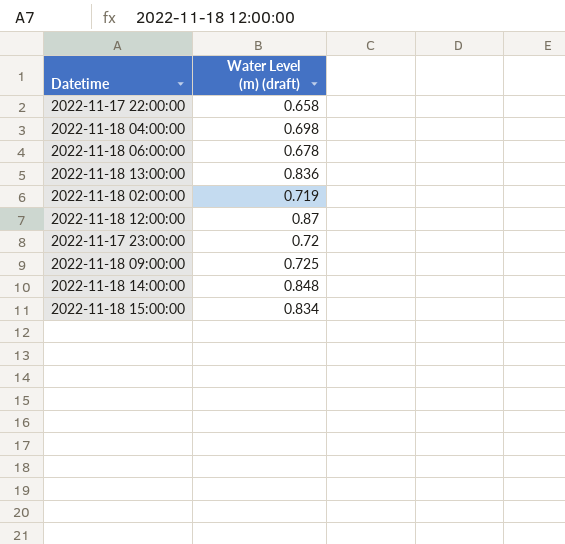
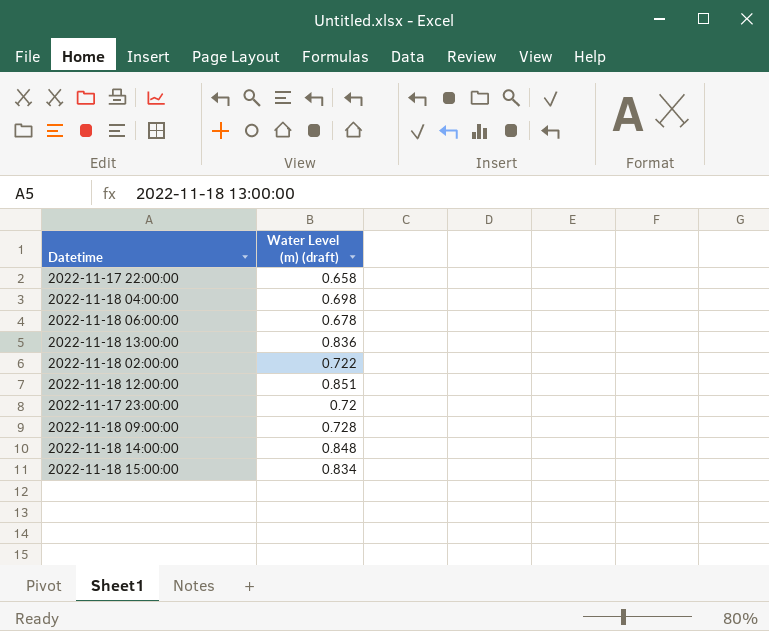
2022-11-18 02:00:00 | Water Level (m) (draft): 0.719 -> 0.722
2022-11-18 12:00:00 | Water Level (m) (draft): 0.87 -> 0.851
2022-11-18 09:00:00 | Water Level (m) (draft): 0.725 -> 0.728

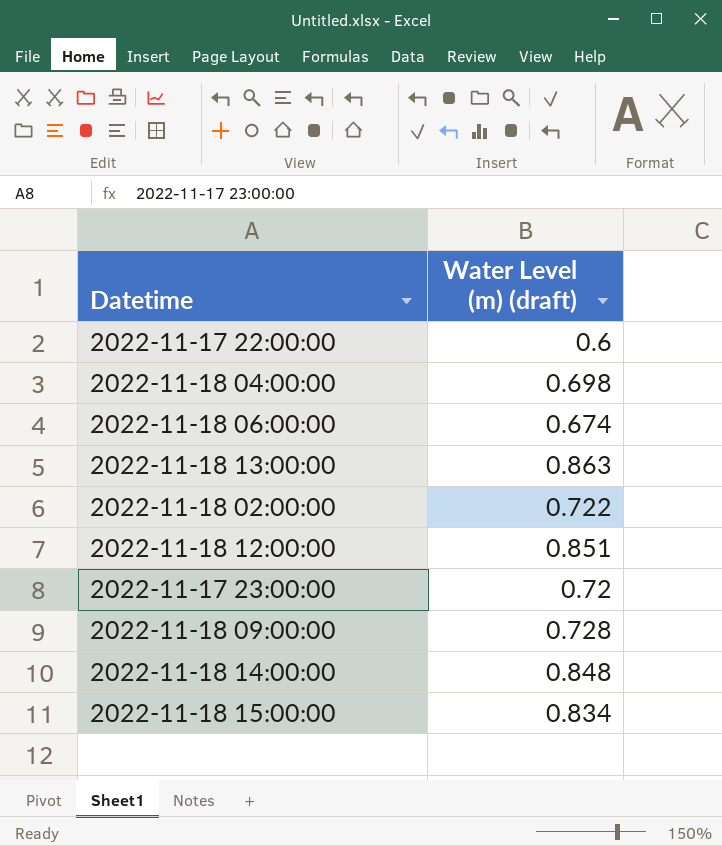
2022-11-17 22:00:00 | Water Level (m) (draft): 0.658 -> 0.6
2022-11-18 06:00:00 | Water Level (m) (draft): 0.678 -> 0.674
2022-11-18 13:00:00 | Water Level (m) (draft): 0.836 -> 0.863

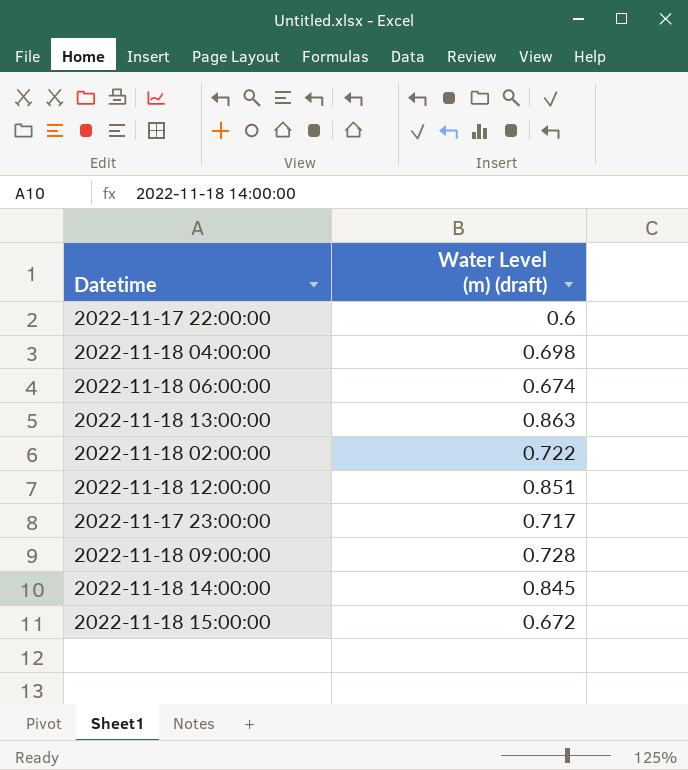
2022-11-17 23:00:00 | Water Level (m) (draft): 0.72 -> 0.717
2022-11-18 14:00:00 | Water Level (m) (draft): 0.848 -> 0.845
2022-11-18 15:00:00 | Water Level (m) (draft): 0.834 -> 0.672

